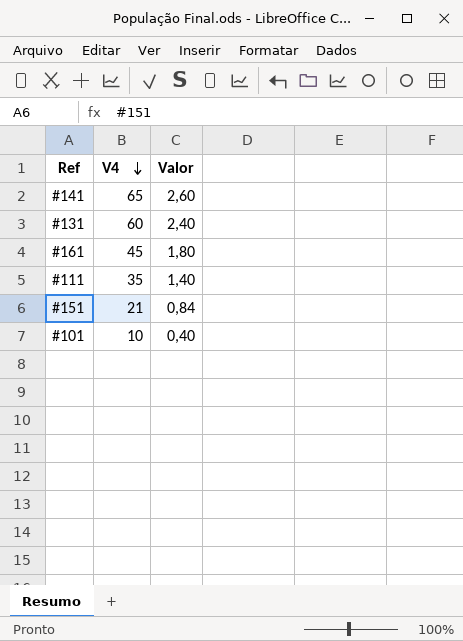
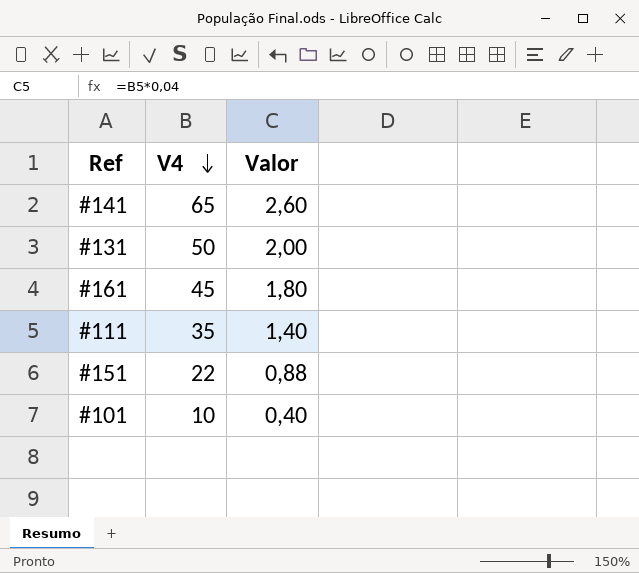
#131 | V4: 60 -> 50
#131 | Valor: 2,40 -> 2,00
#151 | V4: 21 -> 22
#151 | Valor: 0,84 -> 0,88

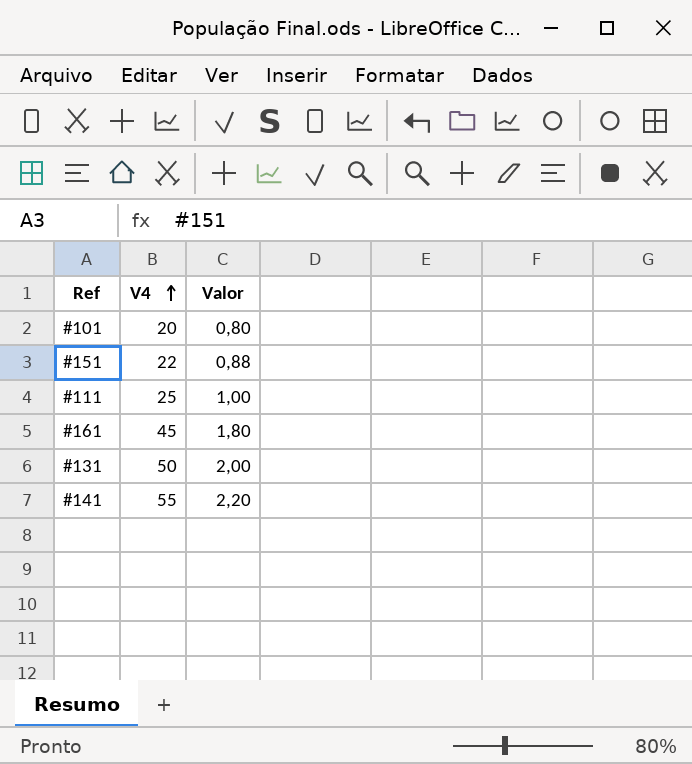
row order: V4 descending -> V4 ascending
#101 | V4: 10 -> 20
#101 | Valor: 0,40 -> 0,80
#111 | V4: 35 -> 25
#111 | Valor: 1,40 -> 1,00
#141 | V4: 65 -> 55
#141 | Valor: 2,60 -> 2,20

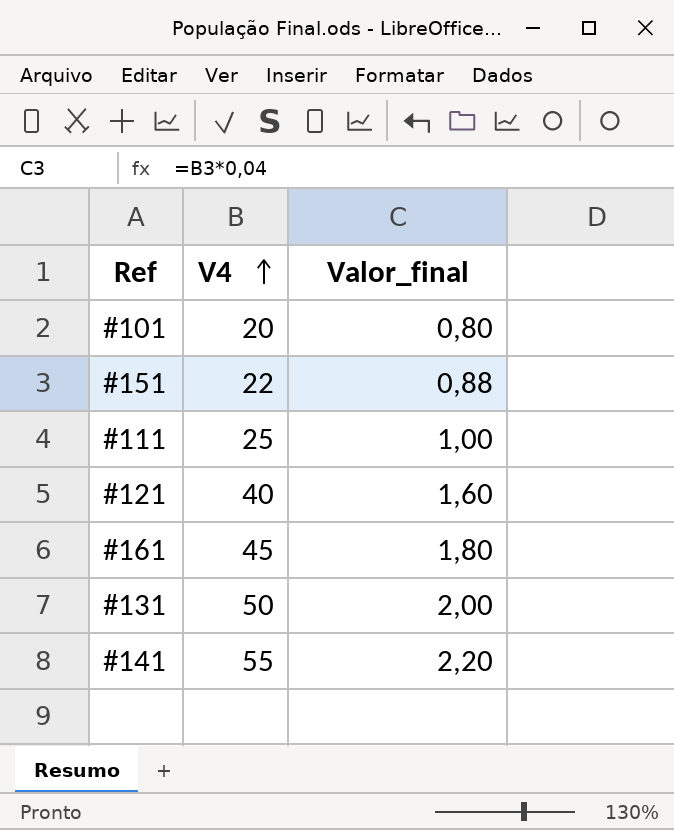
column name: Valor -> Valor_final
row #121: none -> 40 | 1,60

